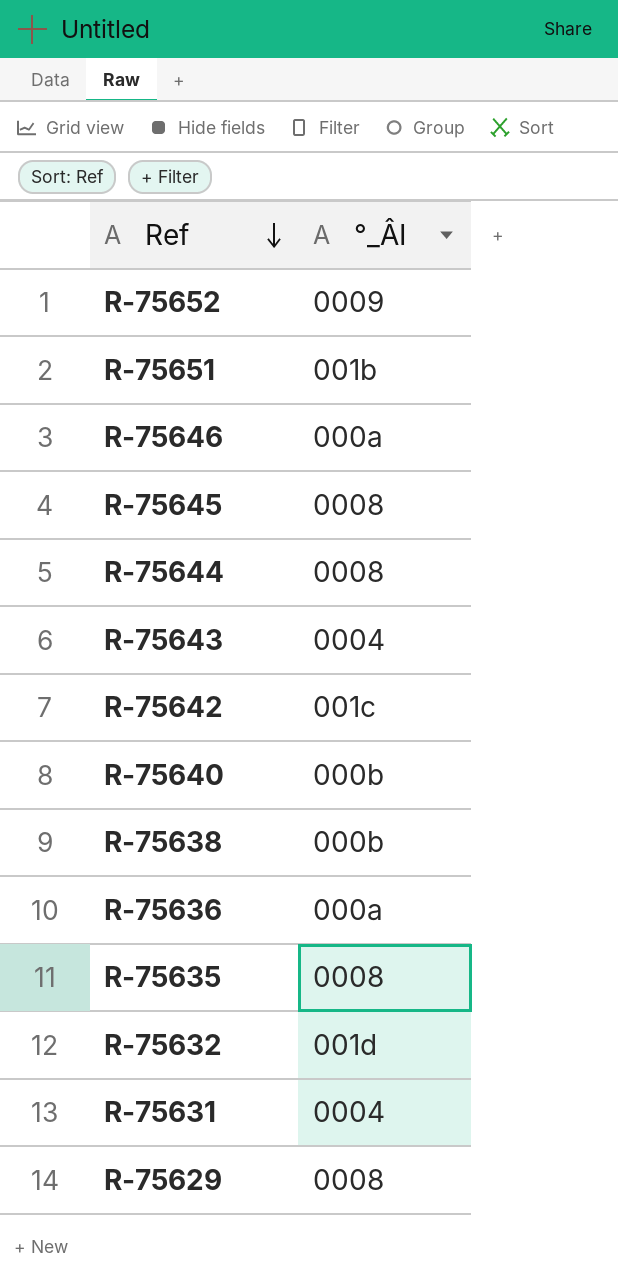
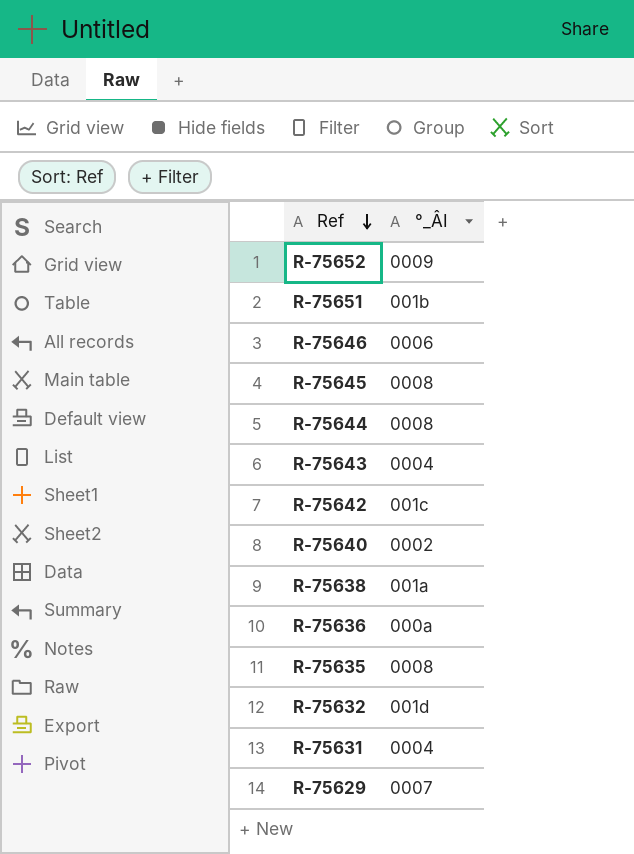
R-75646 | °_ÂI: 000a -> 0006
R-75640 | °_ÂI: 000b -> 0002
R-75638 | °_ÂI: 000b -> 001a
R-75629 | °_ÂI: 0008 -> 0007

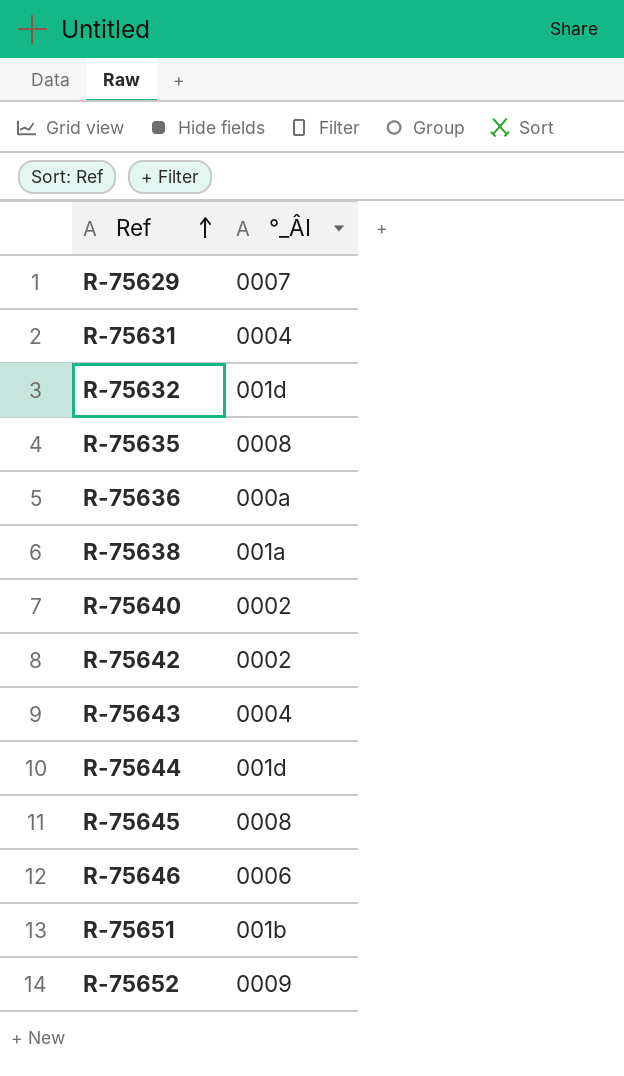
row order: Ref descending -> Ref ascending
R-75642 | °_ÂI: 001c -> 0002
R-75644 | °_ÂI: 0008 -> 001d

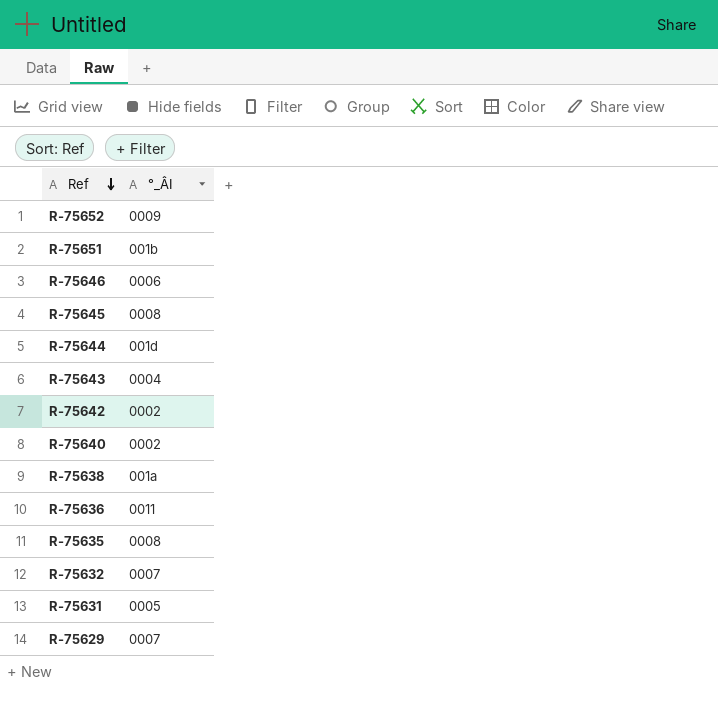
row order: Ref ascending -> Ref descending
R-75636 | °_ÂI: 000a -> 0011
R-75632 | °_ÂI: 001d -> 0007
R-75631 | °_ÂI: 0004 -> 0005

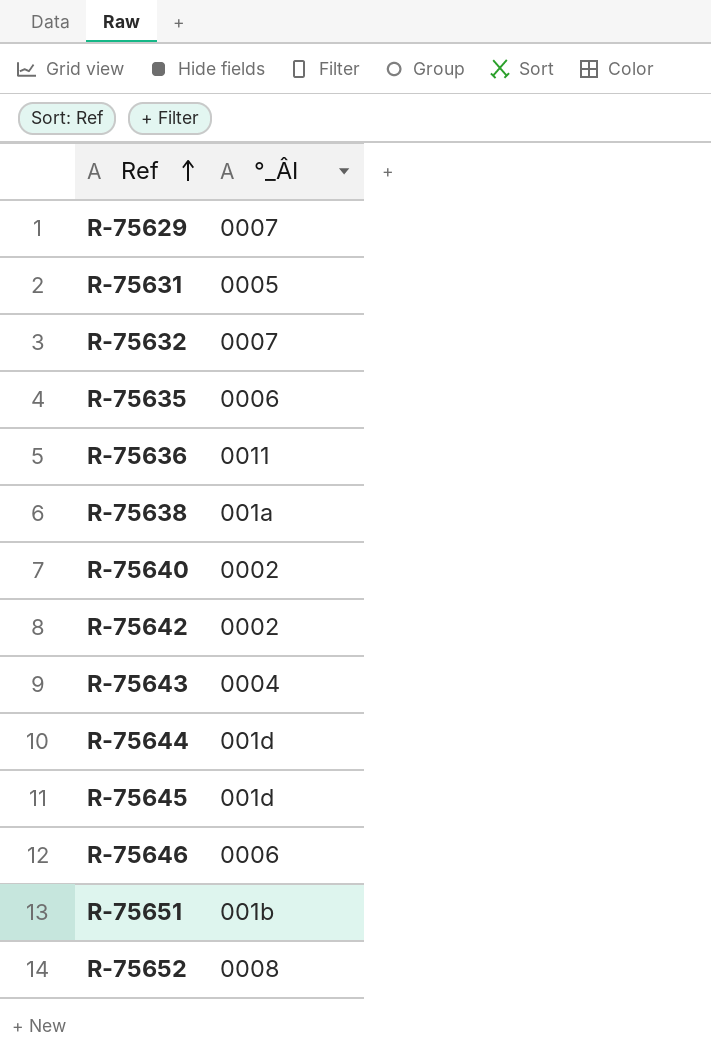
row order: Ref descending -> Ref ascending
R-75635 | °_ÂI: 0008 -> 0006
R-75645 | °_ÂI: 0008 -> 001d
R-75652 | °_ÂI: 0009 -> 0008

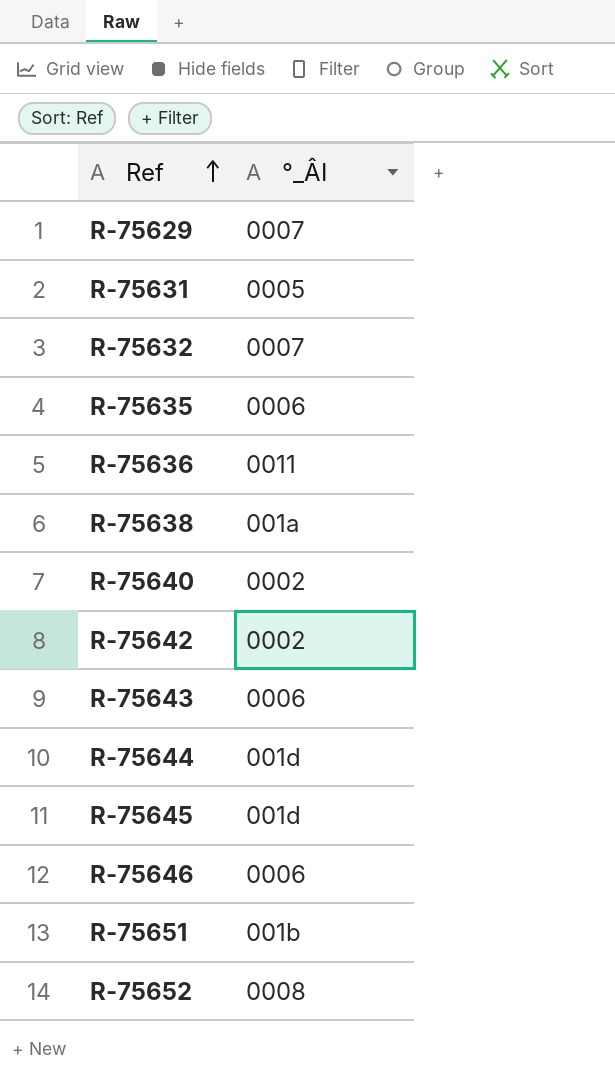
R-75643 | °_ÂI: 0004 -> 0006

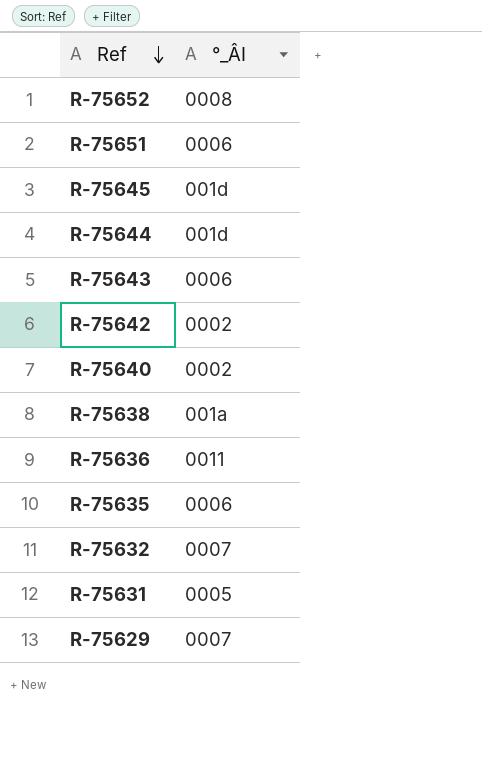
row order: Ref ascending -> Ref descending
row R-75646: 0006 -> none
R-75651 | °_ÂI: 001b -> 0006

